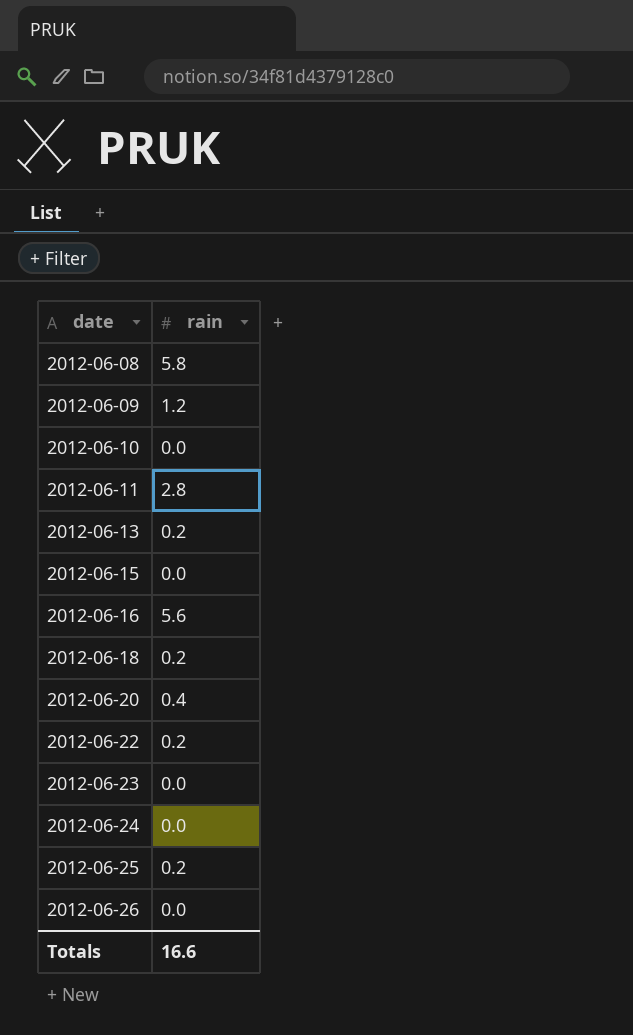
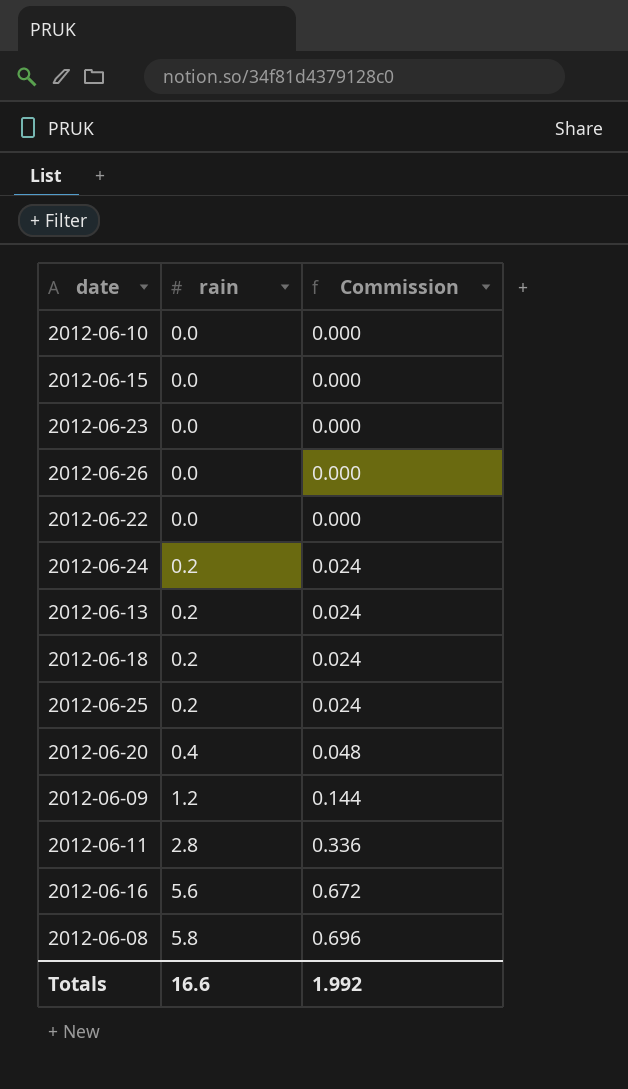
row order: date ascending -> rain ascending
column Commission | formula: none -> [rain] * 0.12
2012-06-22 | rain: 0.2 -> 0.0
2012-06-24 | rain: 0.0 -> 0.2

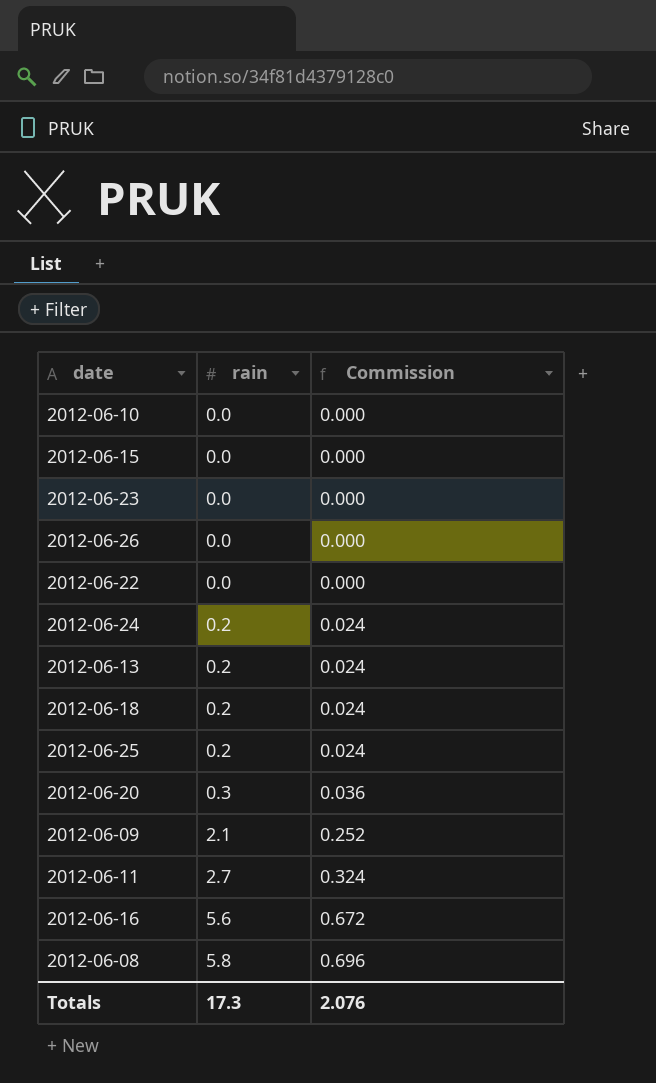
2012-06-20 | rain: 0.4 -> 0.3
2012-06-20 | Commission: 0.048 -> 0.036
2012-06-09 | rain: 1.2 -> 2.1
2012-06-09 | Commission: 0.144 -> 0.252
2012-06-11 | rain: 2.8 -> 2.7
2012-06-11 | Commission: 0.336 -> 0.324
Totals | rain: 16.6 -> 17.3
Totals | Commission: 1.992 -> 2.076

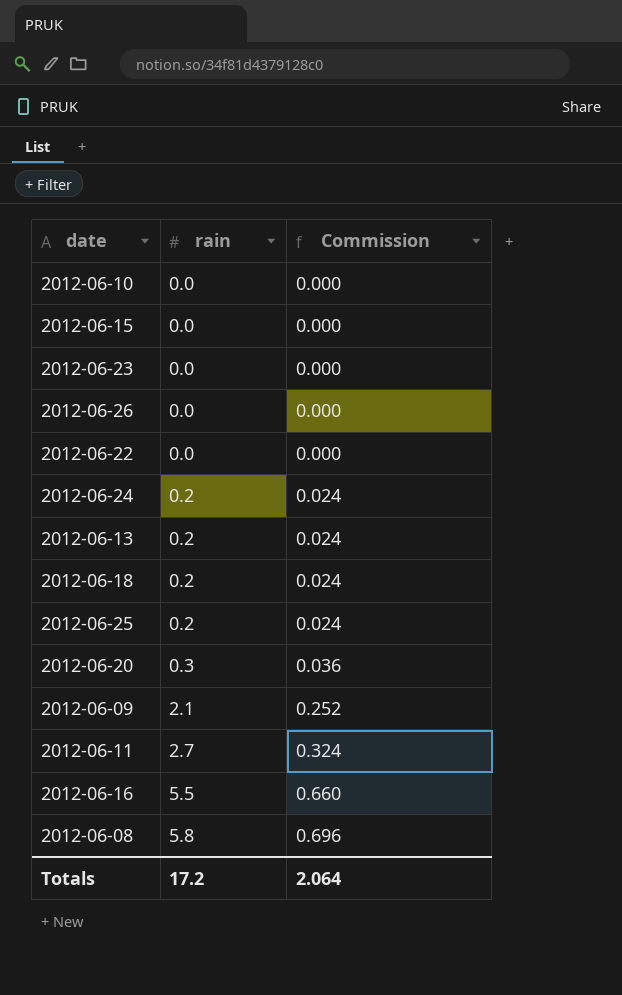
2012-06-16 | rain: 5.6 -> 5.5
2012-06-16 | Commission: 0.672 -> 0.660
Totals | rain: 17.3 -> 17.2
Totals | Commission: 2.076 -> 2.064

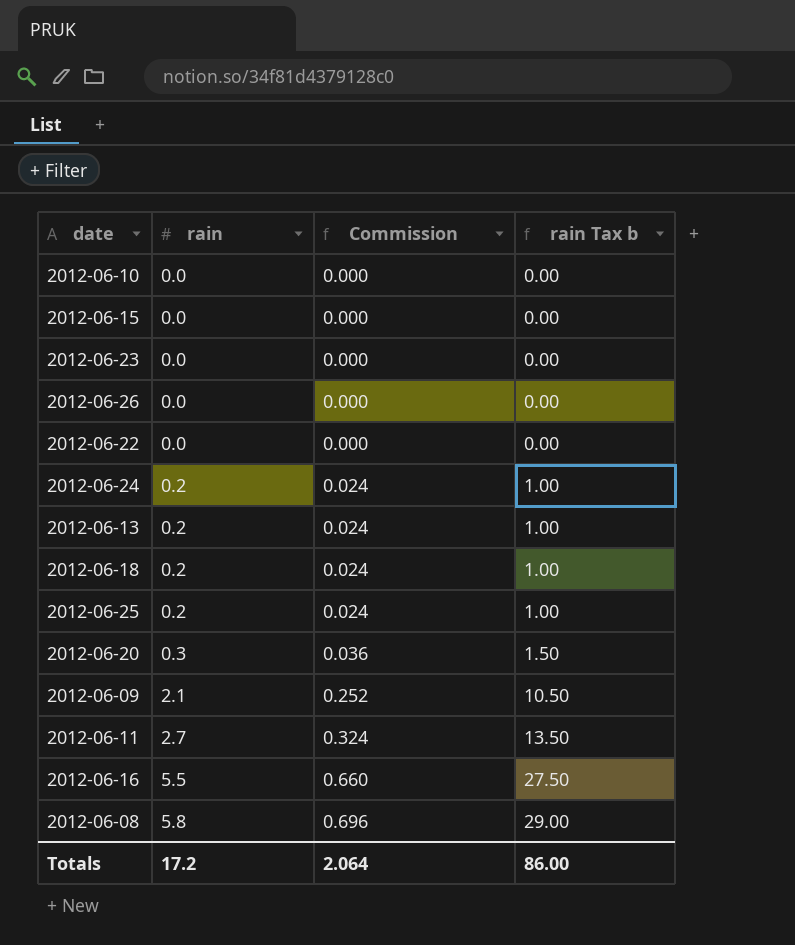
column rain Tax b | formula: none -> [rain] * 5

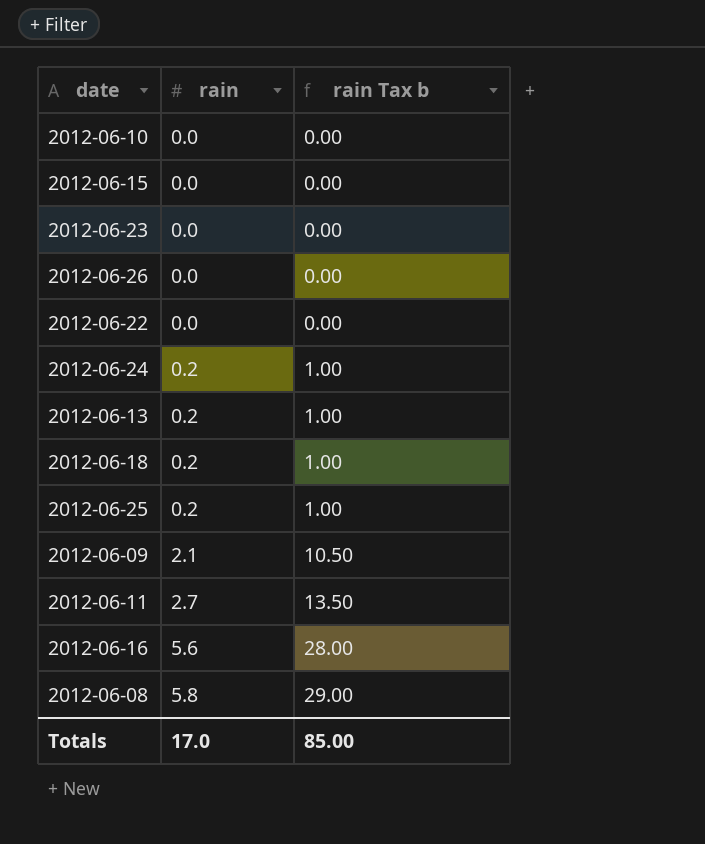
column Commission | formula: [rain] * 0.12 -> none
row 2012-06-20: 0.3 | 0.036 | 1.50 -> none
2012-06-16 | rain: 5.5 -> 5.6
2012-06-16 | rain Tax b: 27.50 -> 28.00
Totals | rain: 17.2 -> 17.0
Totals | rain Tax b: 86.00 -> 85.00

